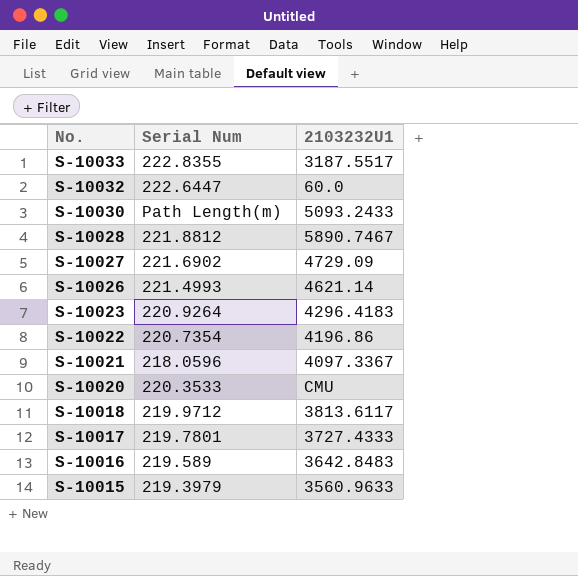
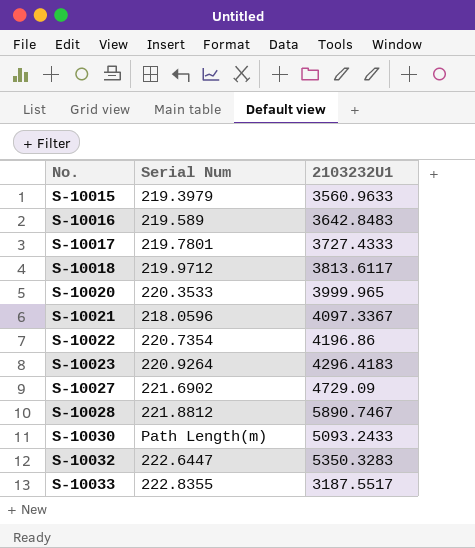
row order: No. descending -> No. ascending
row S-10026: 221.4993 | 4621.14 -> none
S-10020 | 2103232U1: CMU -> 3999.965
S-10032 | 2103232U1: 60.0 -> 5350.3283

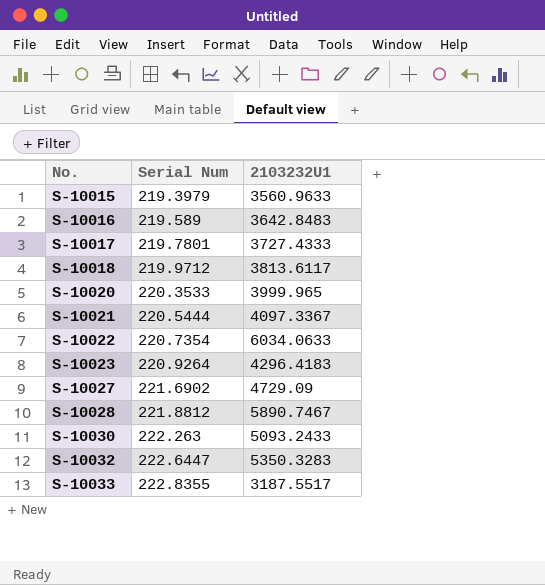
S-10021 | Serial Num: 218.0596 -> 220.5444
S-10022 | 2103232U1: 4196.86 -> 6034.0633
S-10030 | Serial Num: Path Length(m) -> 222.263

